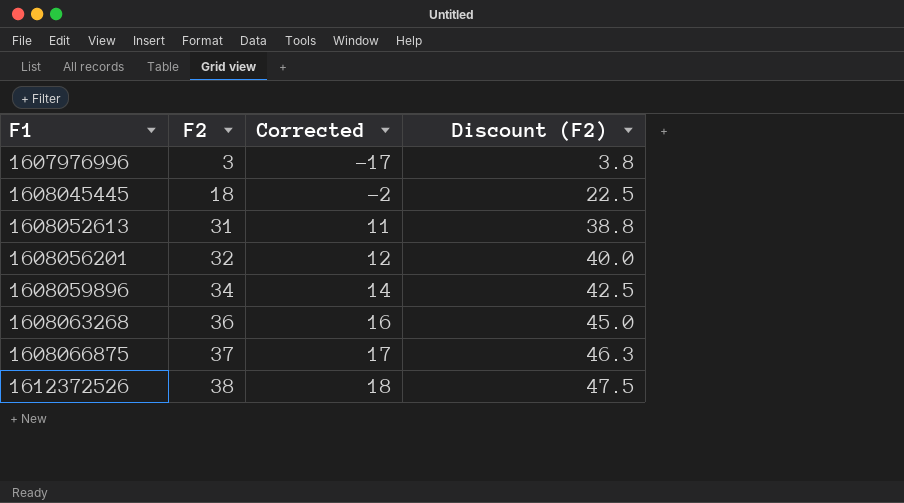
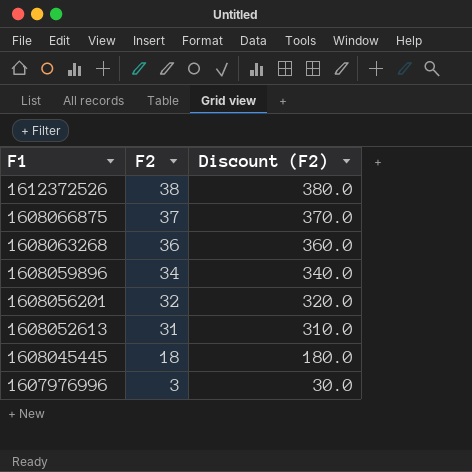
row order: F1 ascending -> F1 descending
column Corrected | formula: [F2] - 20 -> none
column Discount (F2) | formula: [F2] * 1.25 -> [F2] * 10

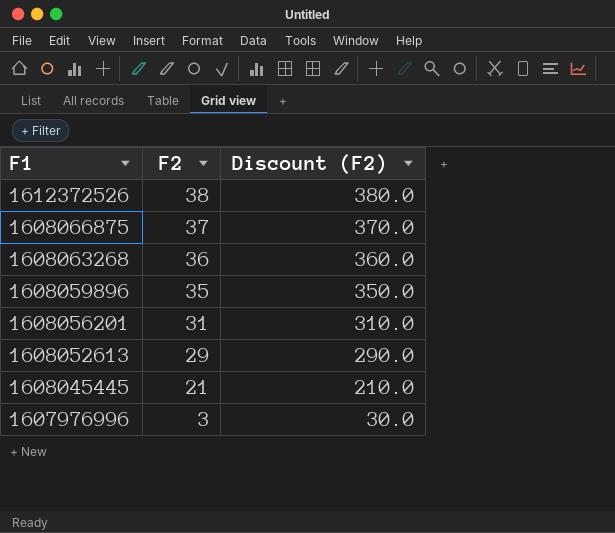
1608059896 | F2: 34 -> 35
1608059896 | Discount (F2): 340.0 -> 350.0
1608056201 | F2: 32 -> 31
1608056201 | Discount (F2): 320.0 -> 310.0
1608052613 | F2: 31 -> 29
1608052613 | Discount (F2): 310.0 -> 290.0
1608045445 | F2: 18 -> 21
1608045445 | Discount (F2): 180.0 -> 210.0

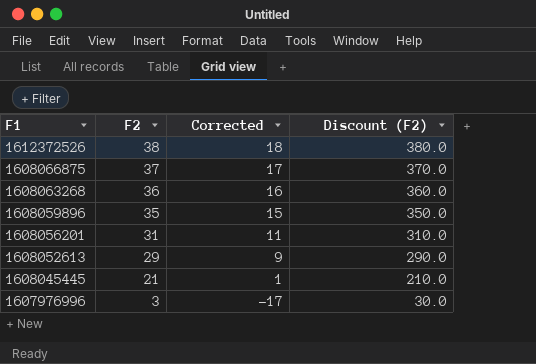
column Corrected | formula: none -> [F2] - 20

